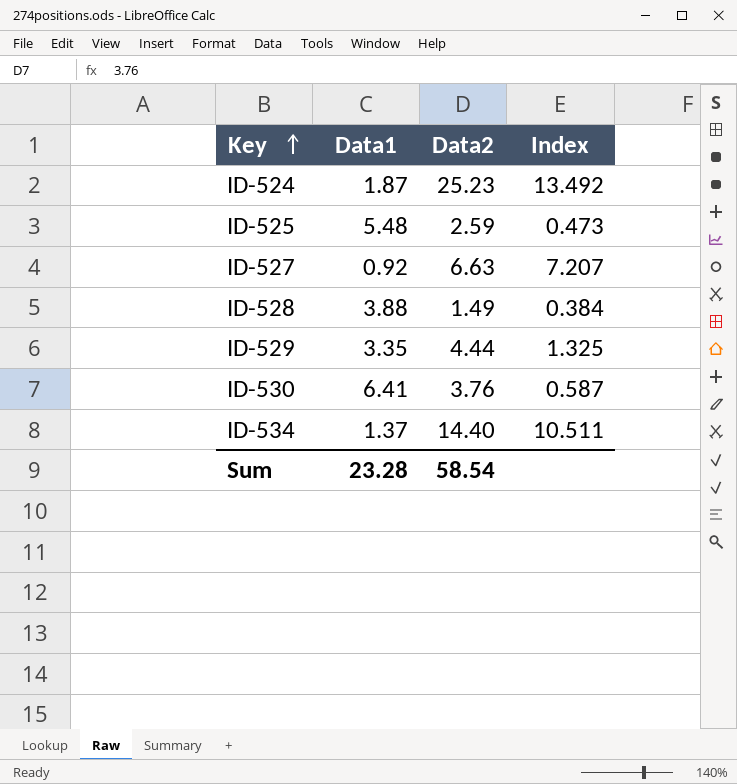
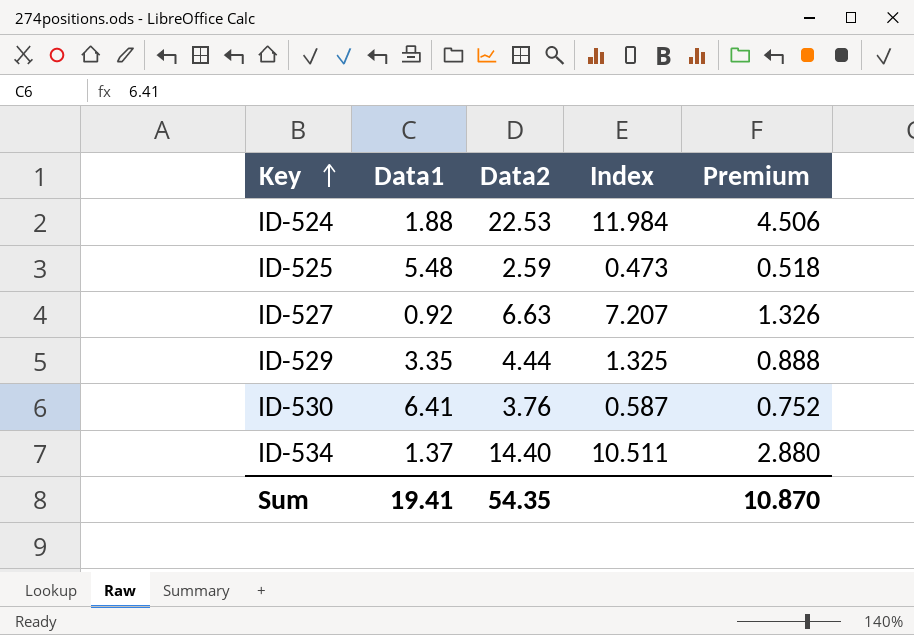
column Premium | formula: none -> [Data2] * 0.2
row ID-528: 3.88 | 1.49 | 0.384 -> none
ID-524 | Data1: 1.87 -> 1.88
ID-524 | Data2: 25.23 -> 22.53
ID-524 | Index: 13.492 -> 11.984
Sum | Data1: 23.28 -> 19.41
Sum | Data2: 58.54 -> 54.35

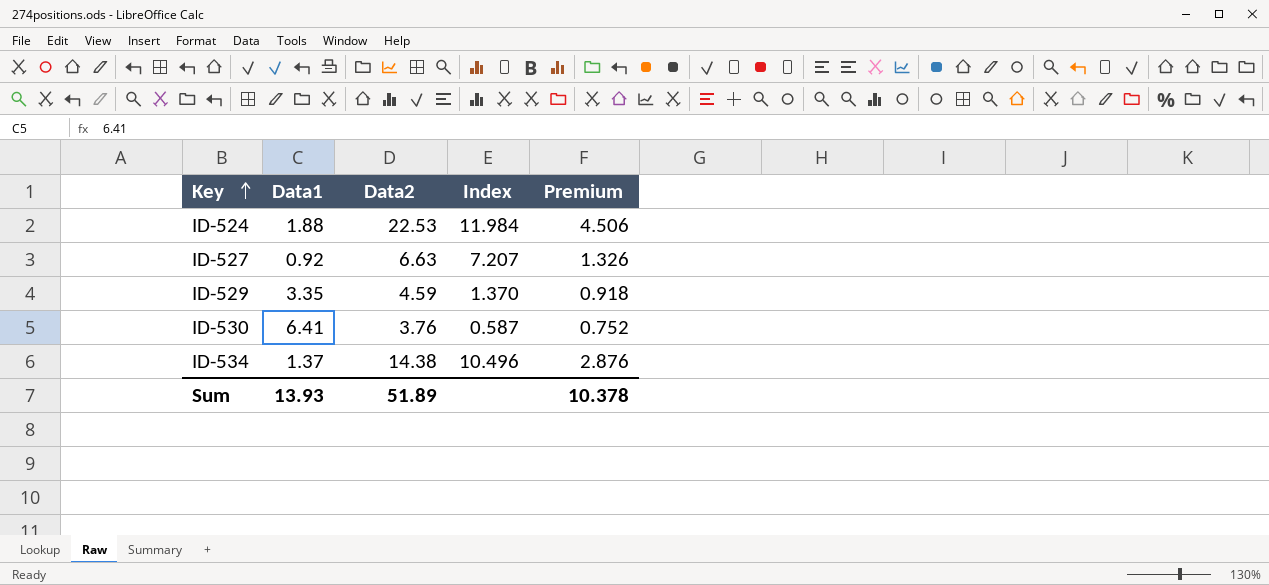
row ID-525: 5.48 | 2.59 | 0.473 | 0.518 -> none
ID-529 | Data2: 4.44 -> 4.59
ID-529 | Index: 1.325 -> 1.370
ID-529 | Premium: 0.888 -> 0.918
ID-534 | Data2: 14.40 -> 14.38
ID-534 | Index: 10.511 -> 10.496
ID-534 | Premium: 2.880 -> 2.876
Sum | Data1: 19.41 -> 13.93
Sum | Data2: 54.35 -> 51.89
Sum | Premium: 10.870 -> 10.378

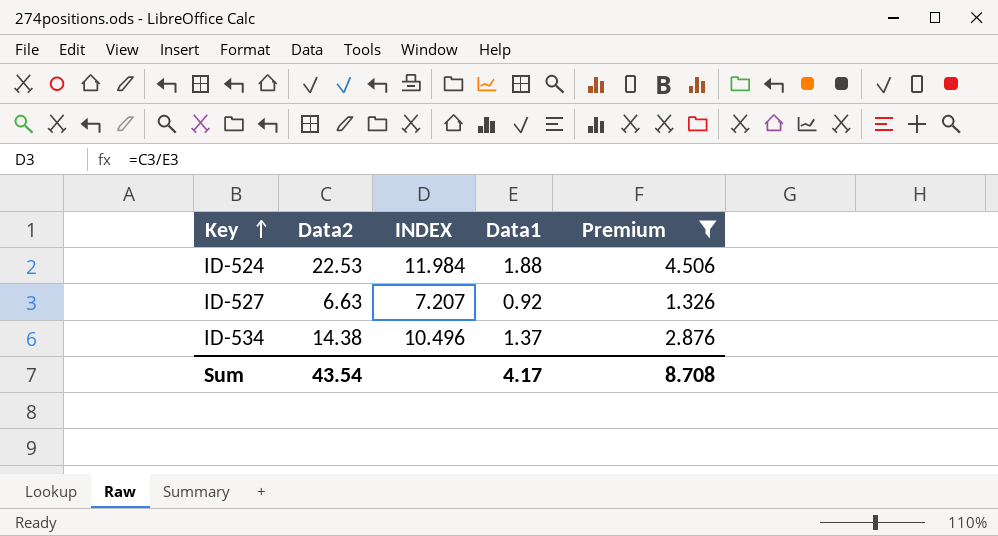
filter: none -> Premium >= 1.326
column name: Index -> INDEX
column Data1 | position: 2 -> 4
Sum | Data2: 51.89 -> 43.54
Sum | Data1: 13.93 -> 4.17
Sum | Premium: 10.378 -> 8.708

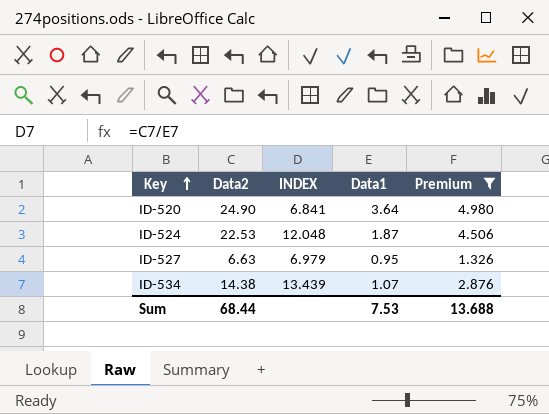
row ID-520: none -> 24.90 | 6.841 | 3.64 | 4.980
ID-524 | INDEX: 11.984 -> 12.048
ID-524 | Data1: 1.88 -> 1.87
ID-527 | INDEX: 7.207 -> 6.979
ID-527 | Data1: 0.92 -> 0.95
ID-534 | INDEX: 10.496 -> 13.439
ID-534 | Data1: 1.37 -> 1.07
Sum | Data2: 43.54 -> 68.44
Sum | Data1: 4.17 -> 7.53
Sum | Premium: 8.708 -> 13.688

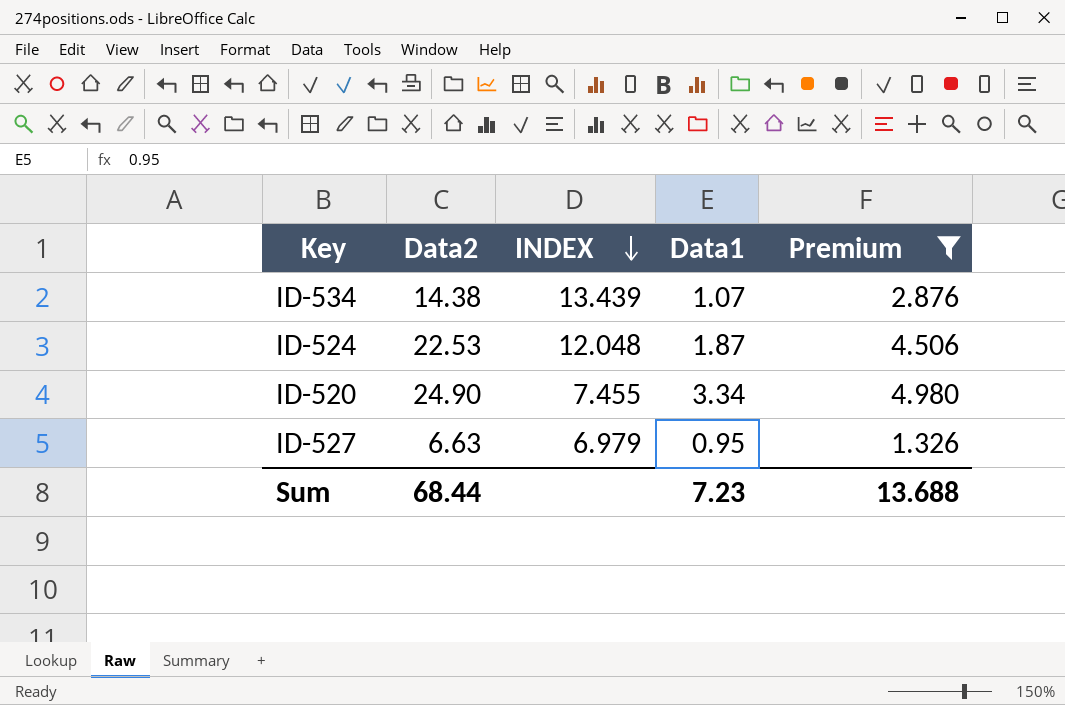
row order: Key ascending -> INDEX descending
ID-520 | INDEX: 6.841 -> 7.455
ID-520 | Data1: 3.64 -> 3.34
Sum | Data1: 7.53 -> 7.23

